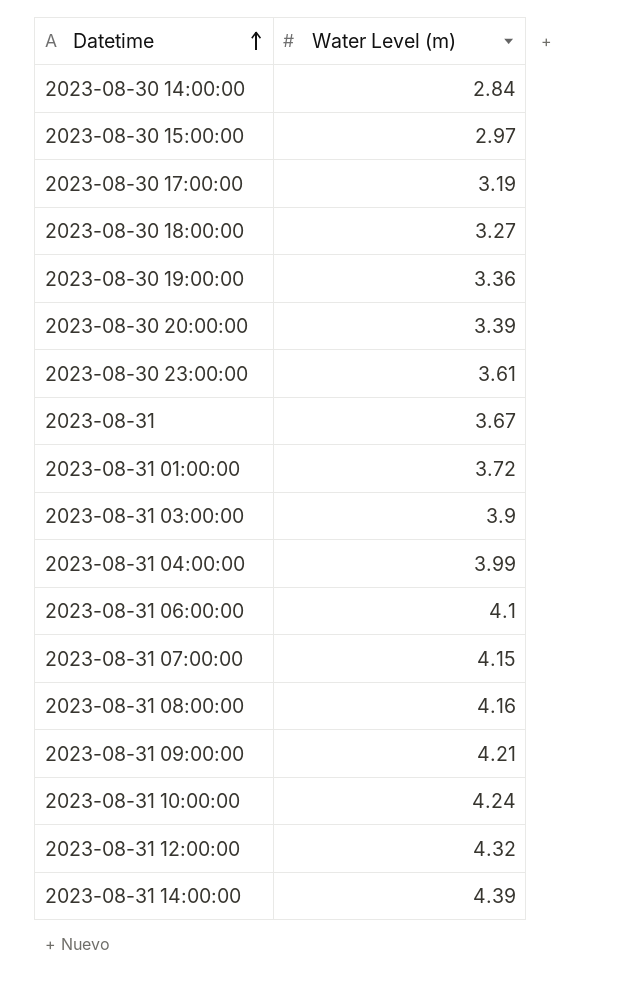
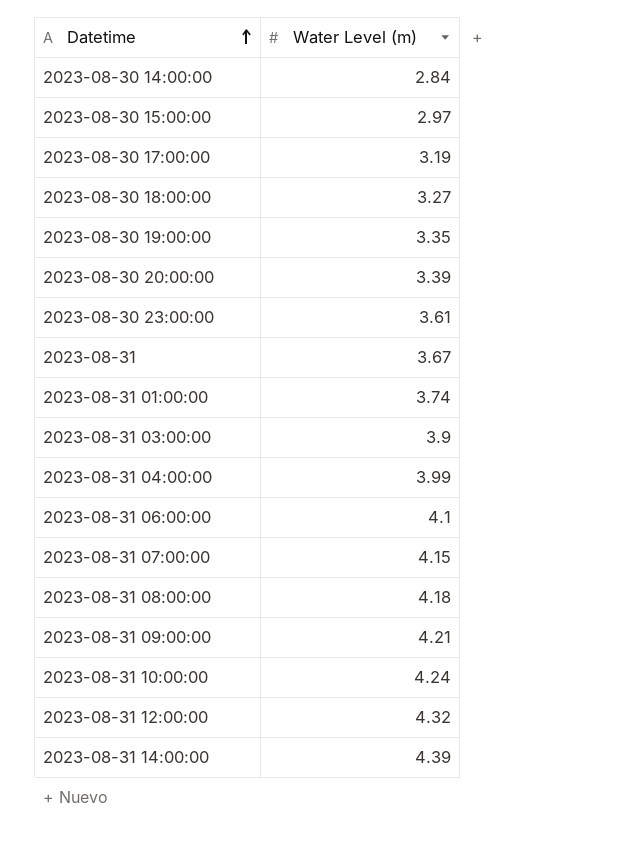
2023-08-30 19:00:00 | Water Level (m): 3.36 -> 3.35
2023-08-31 01:00:00 | Water Level (m): 3.72 -> 3.74
2023-08-31 08:00:00 | Water Level (m): 4.16 -> 4.18

